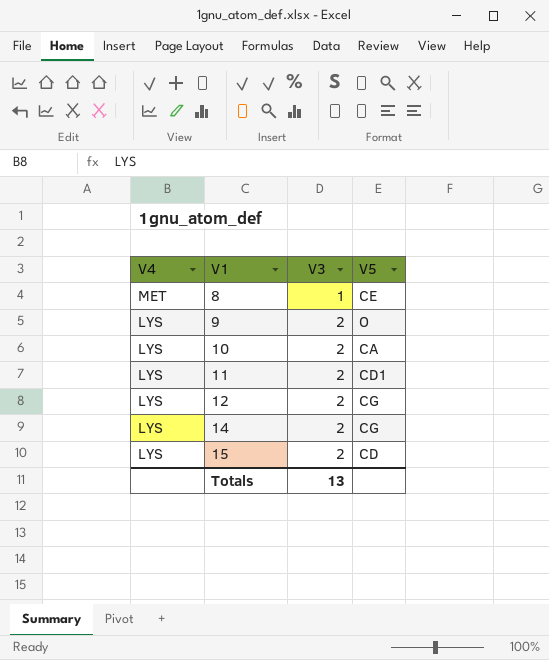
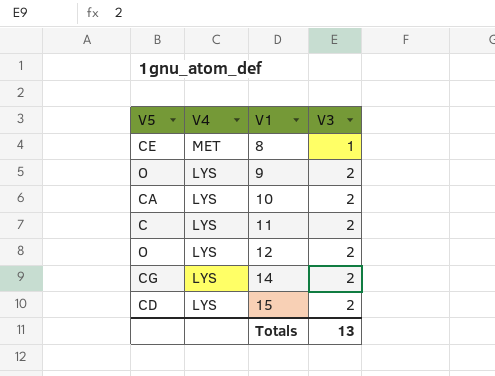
column V5 | position: 4 -> 1
11 | V5: CD1 -> C
12 | V5: CG -> O

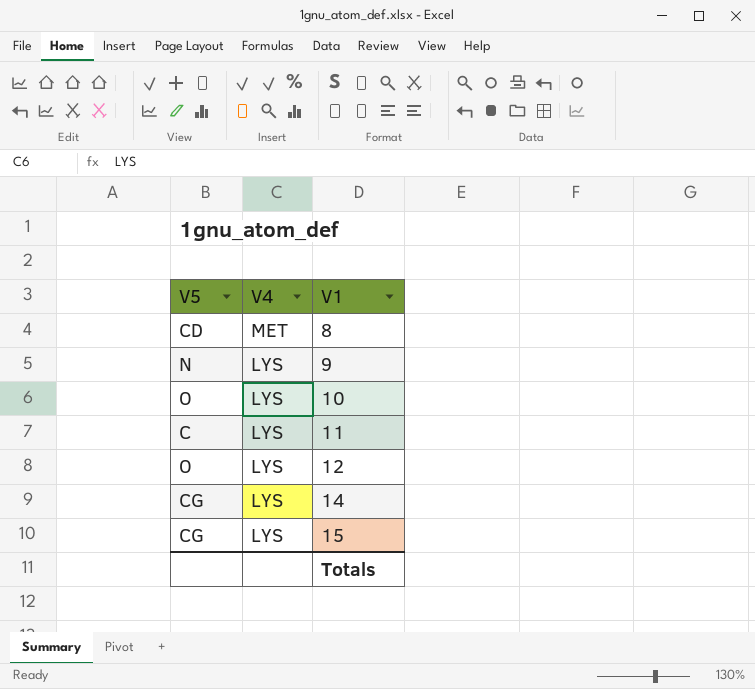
column V3 | position: 4 -> none
8 | V5: CE -> CD
9 | V5: O -> N
10 | V5: CA -> O
15 | V5: CD -> CG

